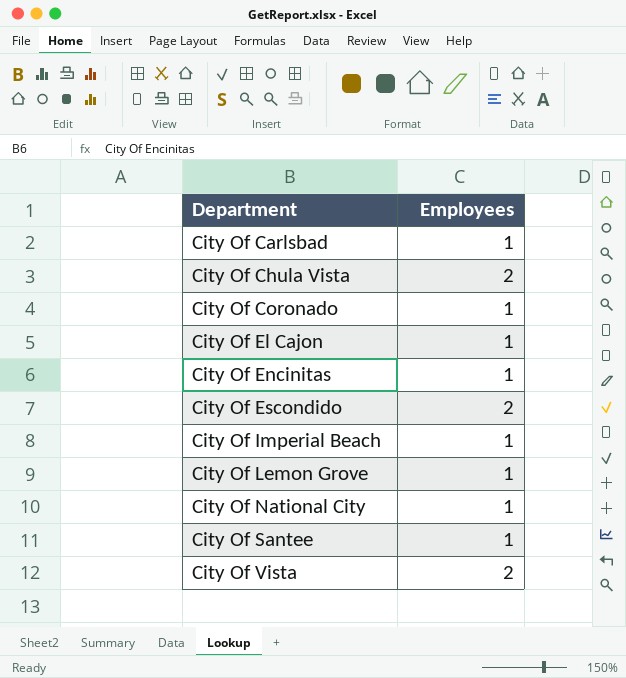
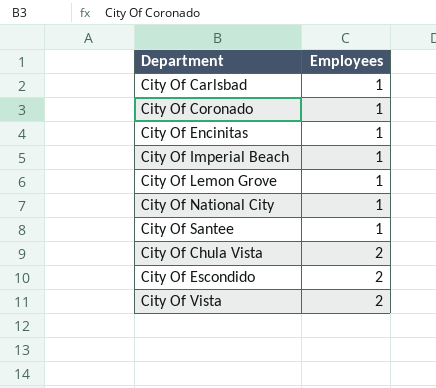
row order: Department ascending -> Employees ascending
row City Of El Cajon: 1 -> none

